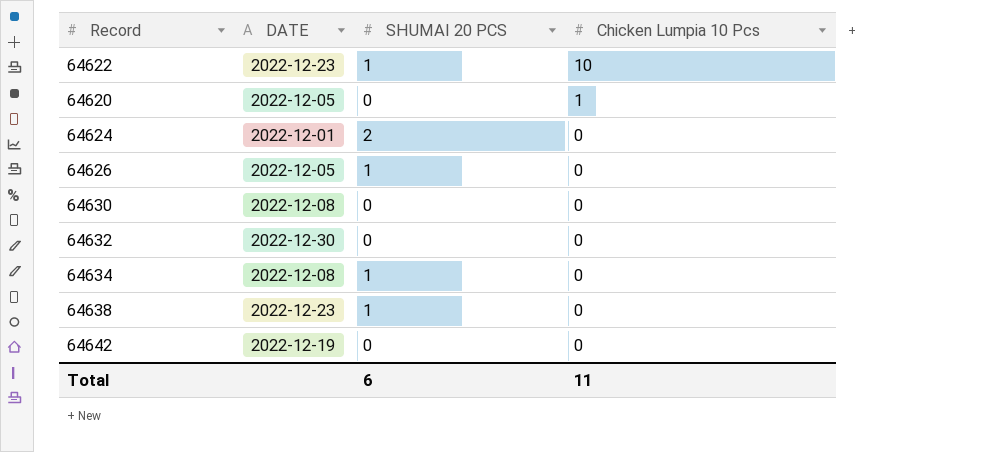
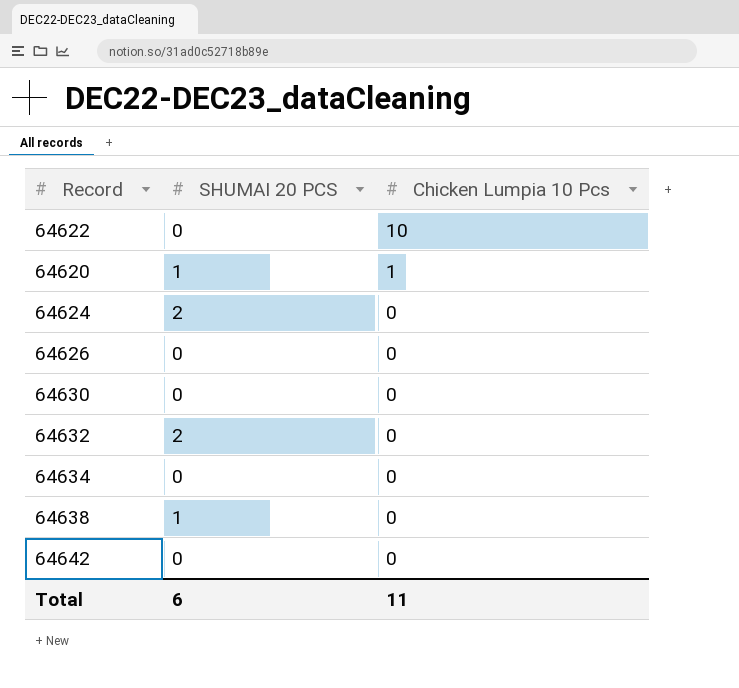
column DATE | position: 2 -> none
64622 | SHUMAI 20 PCS: 1 -> 0
64620 | SHUMAI 20 PCS: 0 -> 1
64626 | SHUMAI 20 PCS: 1 -> 0
64632 | SHUMAI 20 PCS: 0 -> 2
64634 | SHUMAI 20 PCS: 1 -> 0

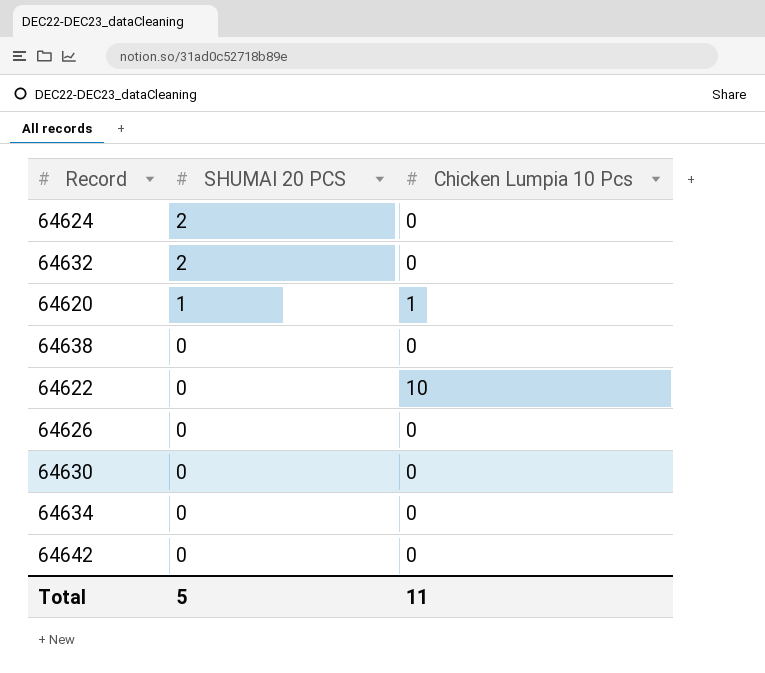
row order: Chicken Lumpia 10 Pcs descending -> SHUMAI 20 PCS descending
64638 | SHUMAI 20 PCS: 1 -> 0
Total | SHUMAI 20 PCS: 6 -> 5

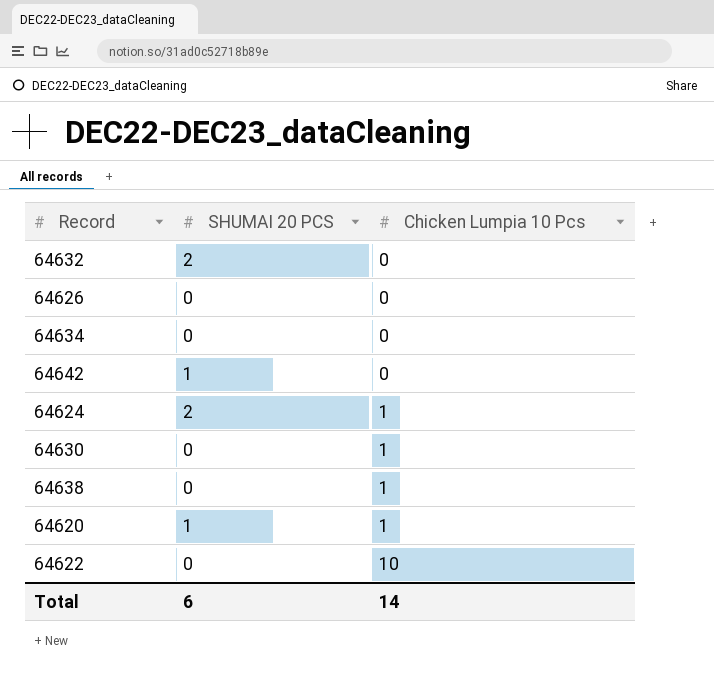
row order: SHUMAI 20 PCS descending -> Chicken Lumpia 10 Pcs ascending
64642 | SHUMAI 20 PCS: 0 -> 1
64624 | Chicken Lumpia 10 Pcs: 0 -> 1
64630 | Chicken Lumpia 10 Pcs: 0 -> 1
64638 | Chicken Lumpia 10 Pcs: 0 -> 1
Total | SHUMAI 20 PCS: 5 -> 6
Total | Chicken Lumpia 10 Pcs: 11 -> 14

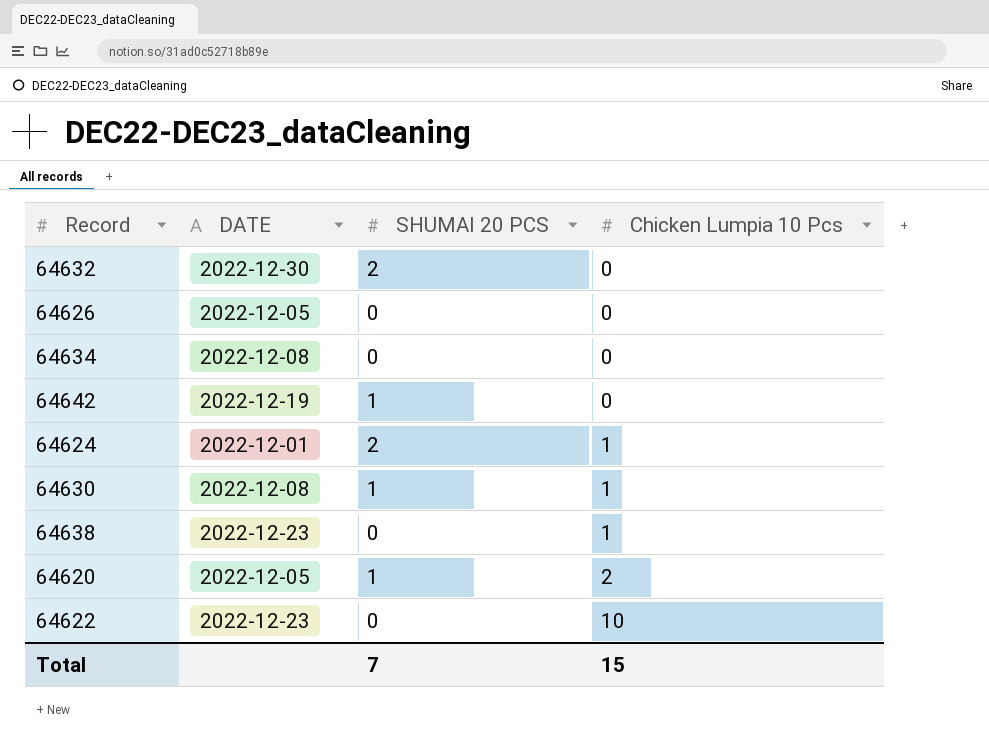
column DATE | position: none -> 2
64630 | SHUMAI 20 PCS: 0 -> 1
64620 | Chicken Lumpia 10 Pcs: 1 -> 2
Total | SHUMAI 20 PCS: 6 -> 7
Total | Chicken Lumpia 10 Pcs: 14 -> 15

